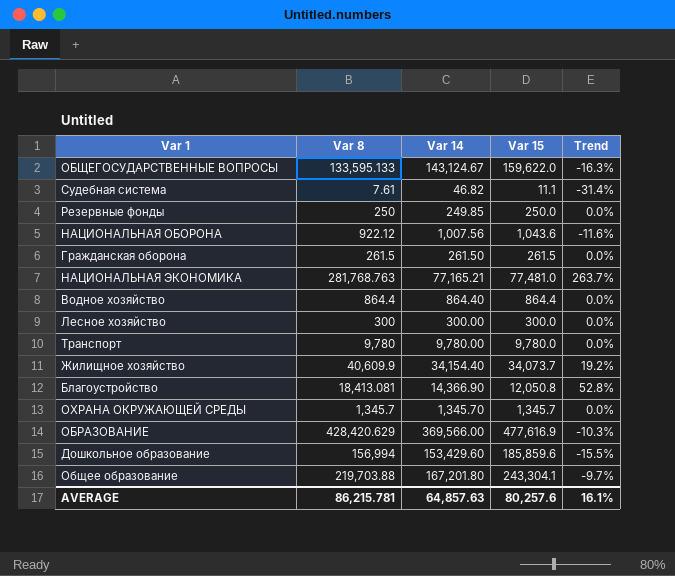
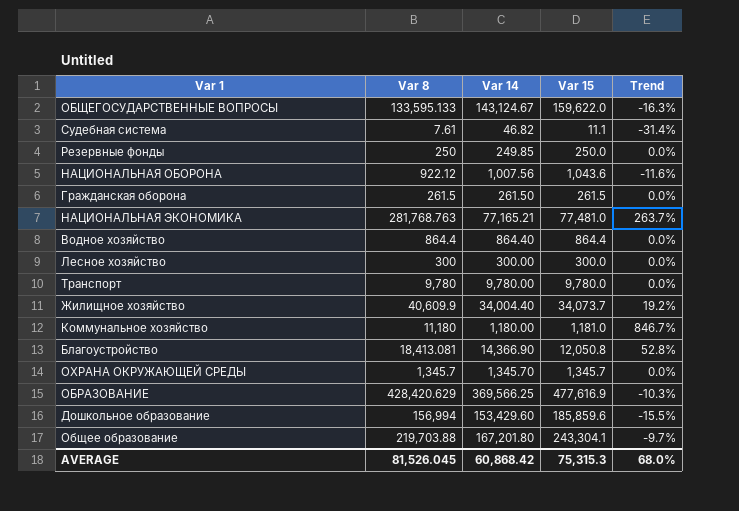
Жилищное хозяйство | Var 14: 34,154.40 -> 34,004.40
row Коммунальное хозяйство: none -> 11,180 | 1,180.00 | 1,181.0 | 846.7%
ОБРАЗОВАНИЕ | Var 14: 369,566.00 -> 369,566.25
AVERAGE | Var 8: 86,215.781 -> 81,526.045
AVERAGE | Var 14: 64,857.63 -> 60,868.42
AVERAGE | Var 15: 80,257.6 -> 75,315.3
AVERAGE | Trend: 16.1% -> 68.0%

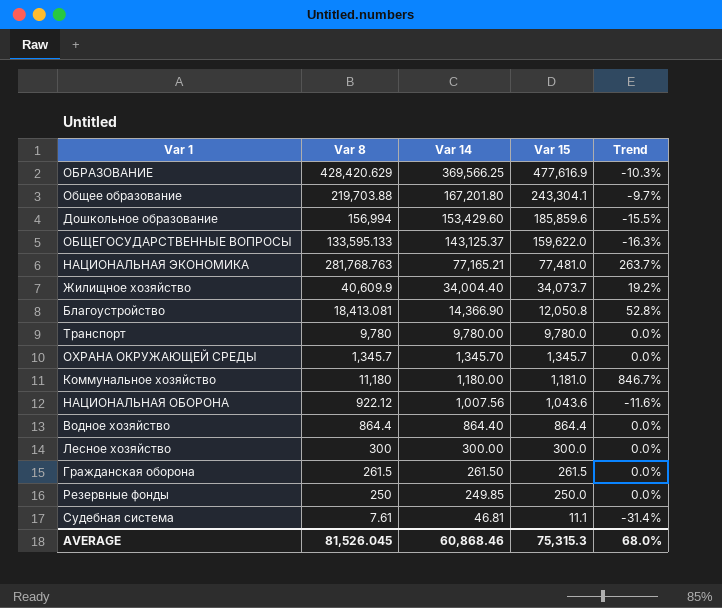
row order: none -> Var 14 descending
ОБЩЕГОСУДАРСТВЕННЫЕ ВОПРОСЫ | Var 14: 143,124.67 -> 143,125.37
Судебная система | Var 14: 46.82 -> 46.81
AVERAGE | Var 14: 60,868.42 -> 60,868.46

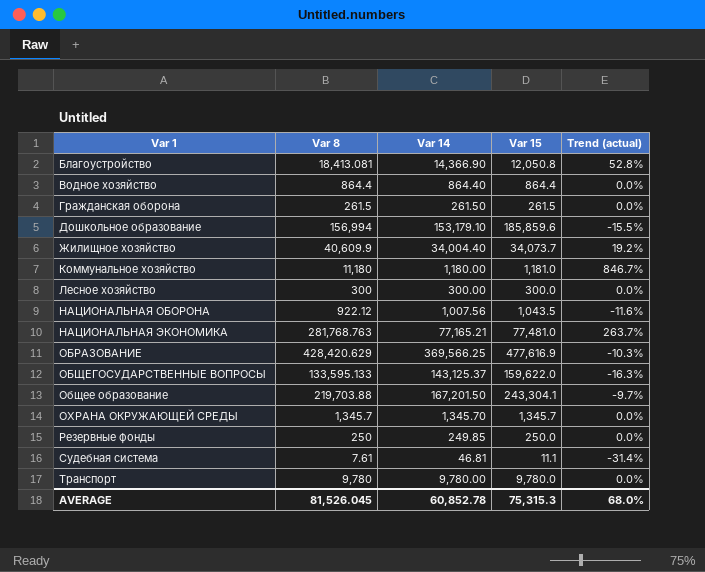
row order: Var 14 descending -> Var 1 ascending
column name: Trend -> Trend (actual)
Дошкольное образование | Var 14: 153,429.60 -> 153,179.10
НАЦИОНАЛЬНАЯ ОБОРОНА | Var 15: 1,043.6 -> 1,043.5
Общее образование | Var 14: 167,201.80 -> 167,201.50
AVERAGE | Var 14: 60,868.46 -> 60,852.78

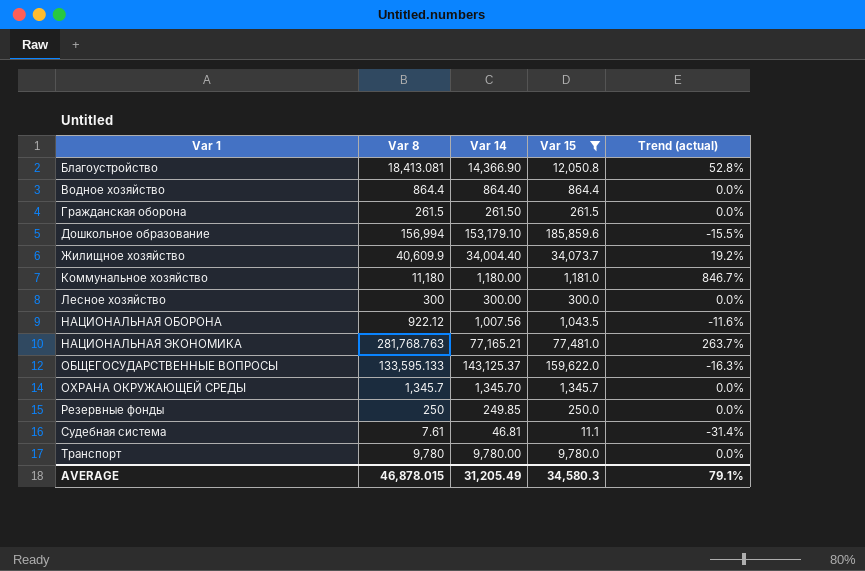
filter: none -> Var 15 <= 185,859.6
AVERAGE | Var 8: 81,526.045 -> 46,878.015
AVERAGE | Var 14: 60,852.78 -> 31,205.49
AVERAGE | Var 15: 75,315.3 -> 34,580.3
AVERAGE | Trend (actual): 68.0% -> 79.1%

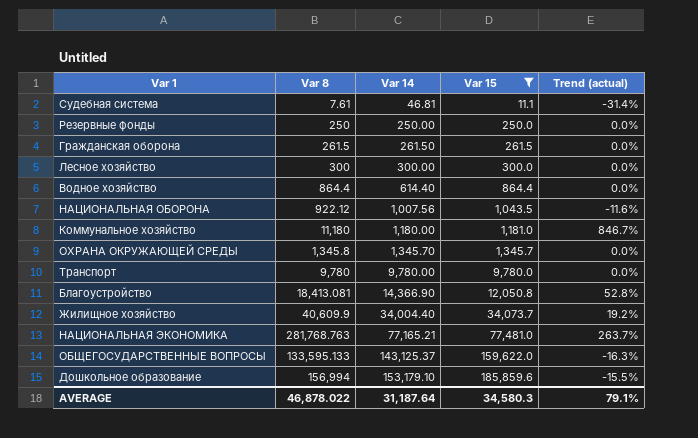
row order: Var 1 ascending -> Var 14 ascending
Резервные фонды | Var 14: 249.85 -> 250.00
Водное хозяйство | Var 14: 864.40 -> 614.40
ОХРАНА ОКРУЖАЮЩЕЙ СРЕДЫ | Var 8: 1,345.7 -> 1,345.8
AVERAGE | Var 8: 46,878.015 -> 46,878.022
AVERAGE | Var 14: 31,205.49 -> 31,187.64

